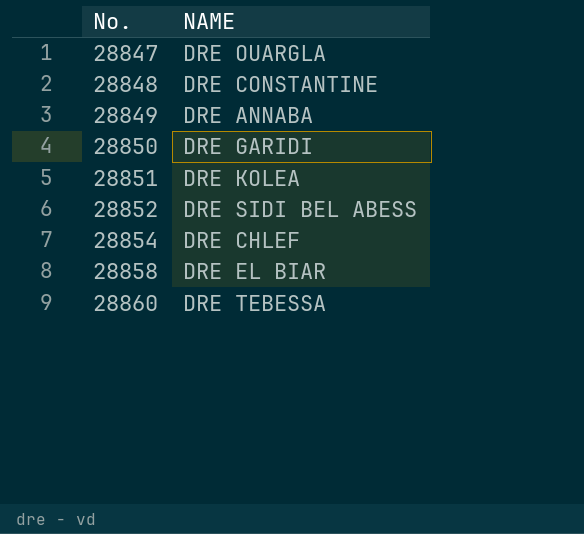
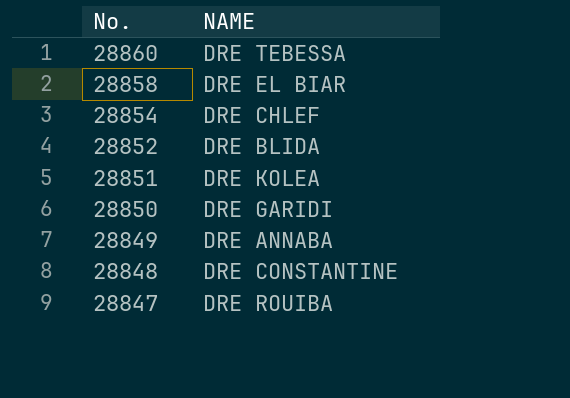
row order: No. ascending -> No. descending
28852 | NAME: DRE SIDI BEL ABESS -> DRE BLIDA
28847 | NAME: DRE OUARGLA -> DRE ROUIBA

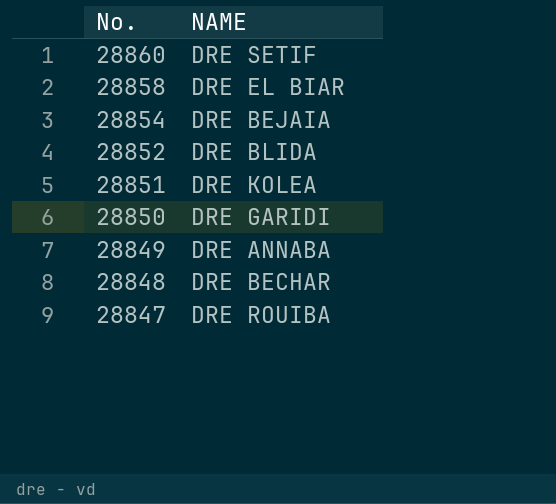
28860 | NAME: DRE TEBESSA -> DRE SETIF
28854 | NAME: DRE CHLEF -> DRE BEJAIA
28848 | NAME: DRE CONSTANTINE -> DRE BECHAR

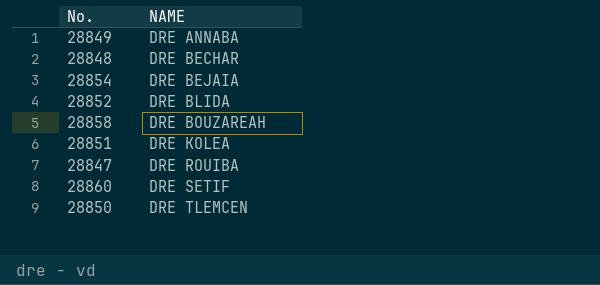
row order: No. descending -> NAME ascending
28858 | NAME: DRE EL BIAR -> DRE BOUZAREAH
28850 | NAME: DRE GARIDI -> DRE TLEMCEN

